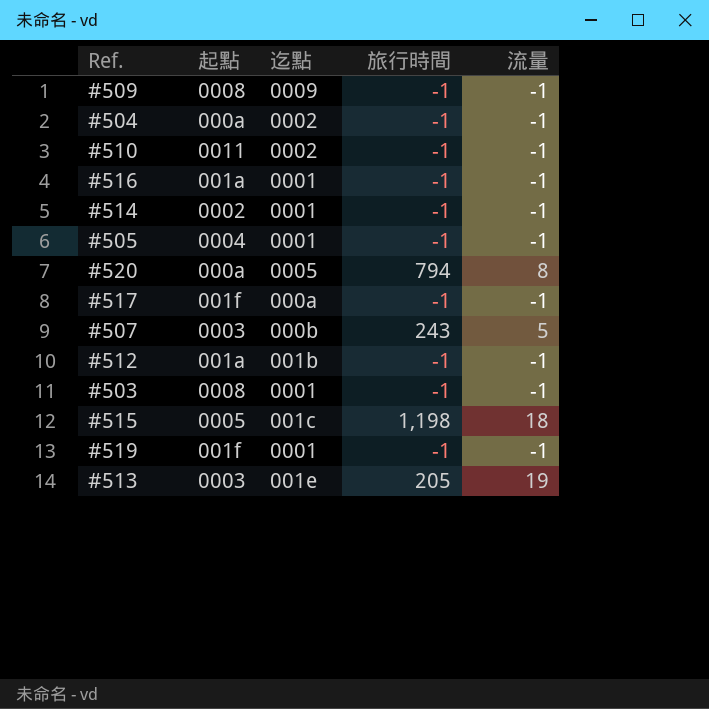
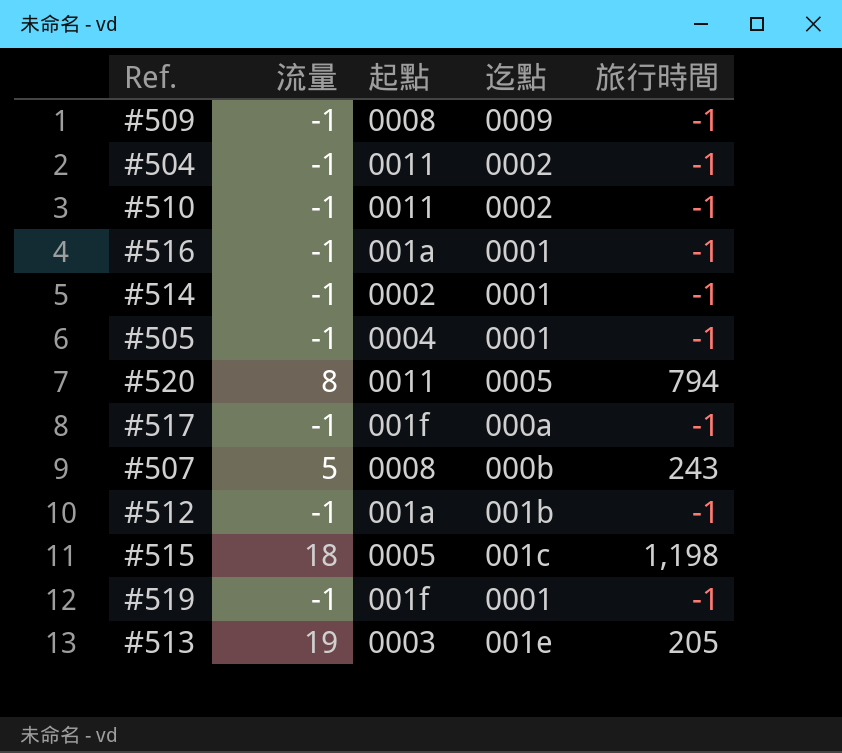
column 流量 | position: 5 -> 2
row #503: 0008 | 0001 | -1 | -1 -> none
#504 | 起點: 000a -> 0011
#520 | 起點: 000a -> 0011
#507 | 起點: 0003 -> 0008

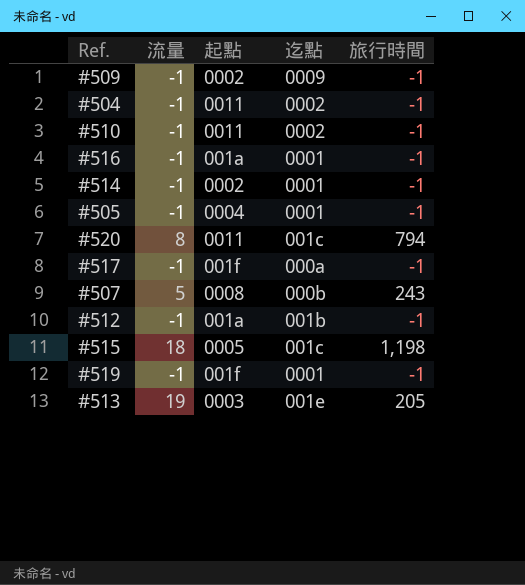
#509 | 起點: 0008 -> 0002
#520 | 迄點: 0005 -> 001c

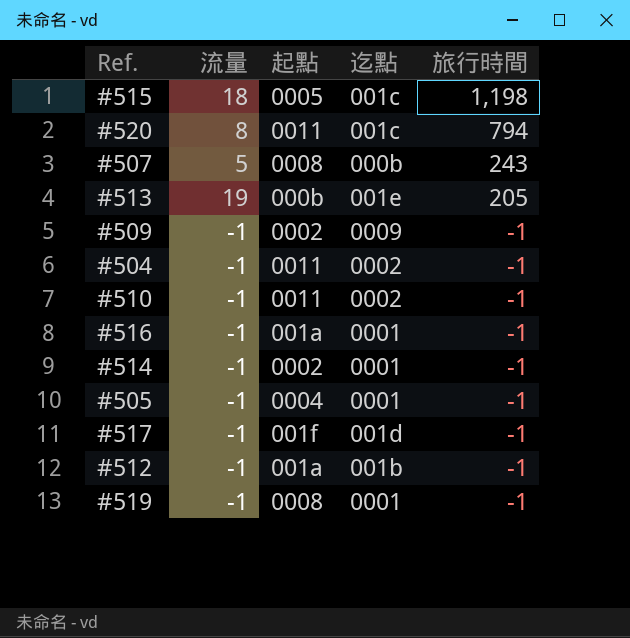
row order: none -> 旅行時間 descending
#513 | 起點: 0003 -> 000b
#517 | 迄點: 000a -> 001d
#519 | 起點: 001f -> 0008

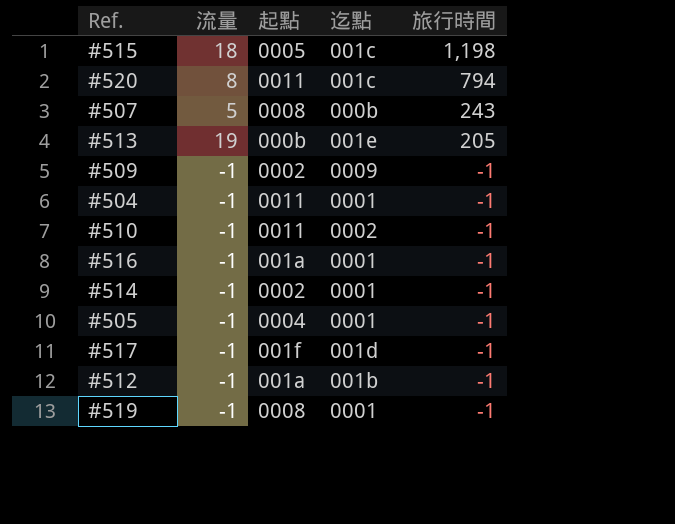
#504 | 迄點: 0002 -> 0001

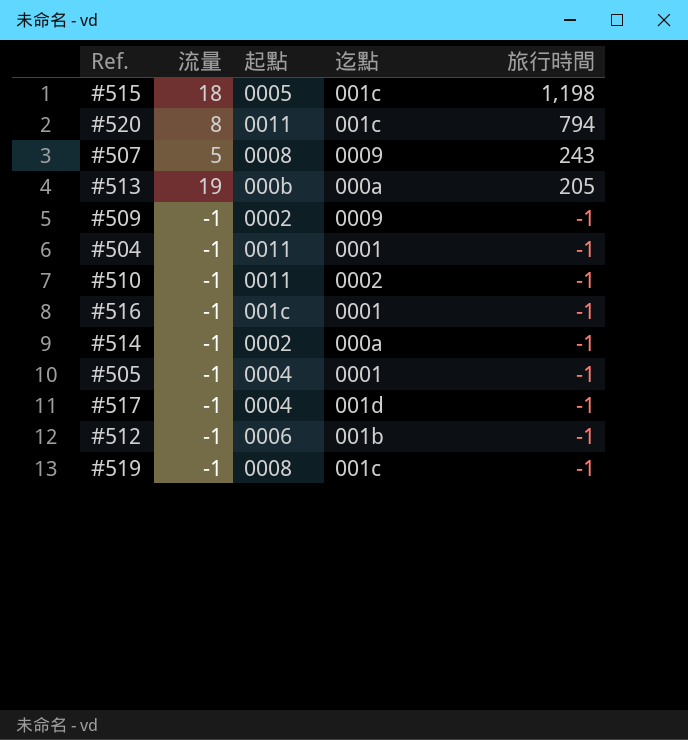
#507 | 迄點: 000b -> 0009
#513 | 迄點: 001e -> 000a
#516 | 起點: 001a -> 001c
#514 | 迄點: 0001 -> 000a
#517 | 起點: 001f -> 0004
#512 | 起點: 001a -> 0006
#519 | 迄點: 0001 -> 001c

